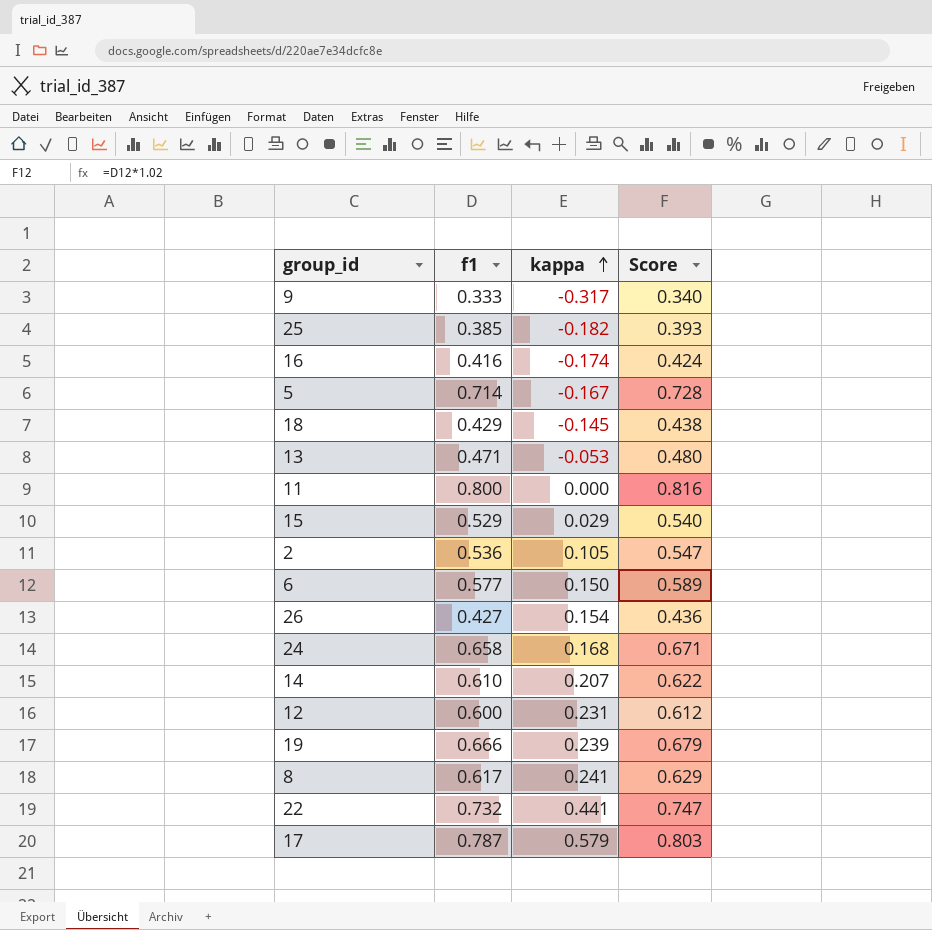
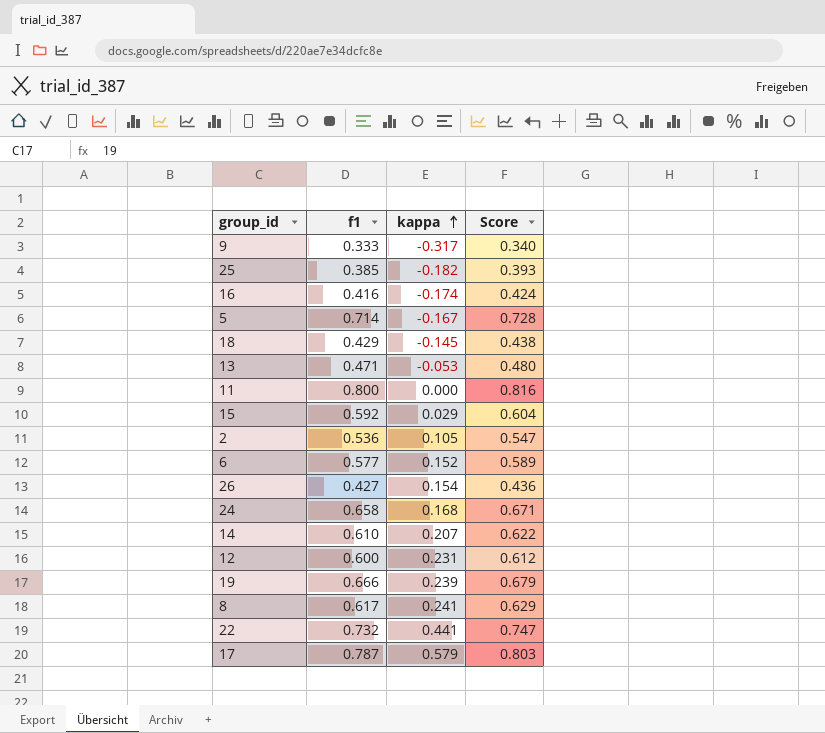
15 | f1: 0.529 -> 0.592
15 | Score: 0.540 -> 0.604
6 | kappa: 0.150 -> 0.152

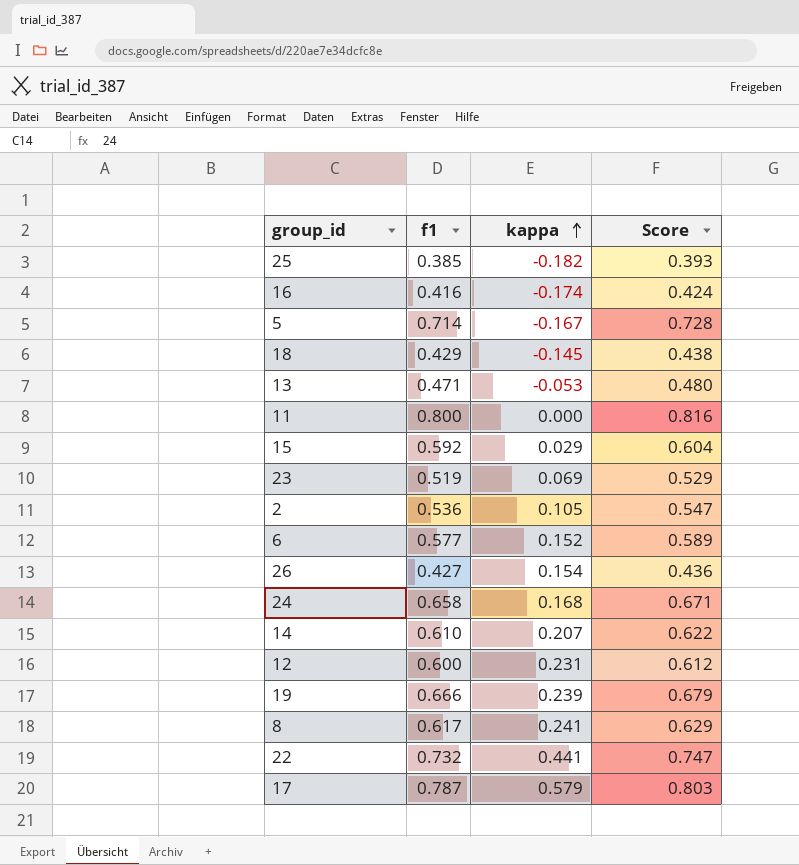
row 9: 0.333 | -0.317 | 0.340 -> none
row 23: none -> 0.519 | 0.069 | 0.529

